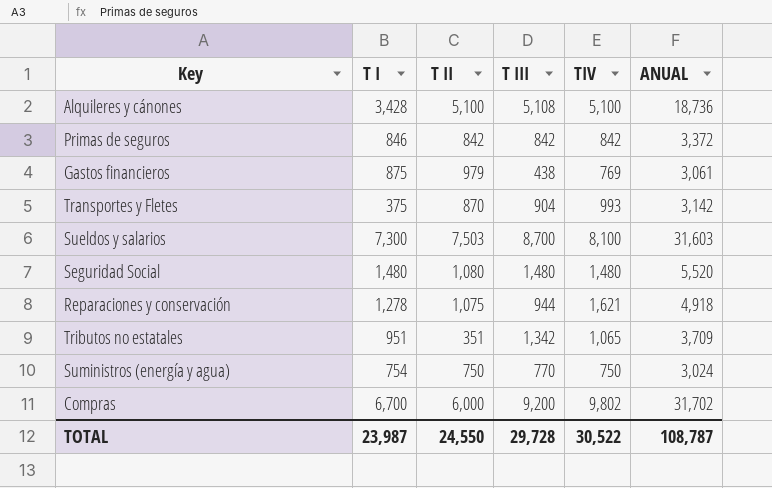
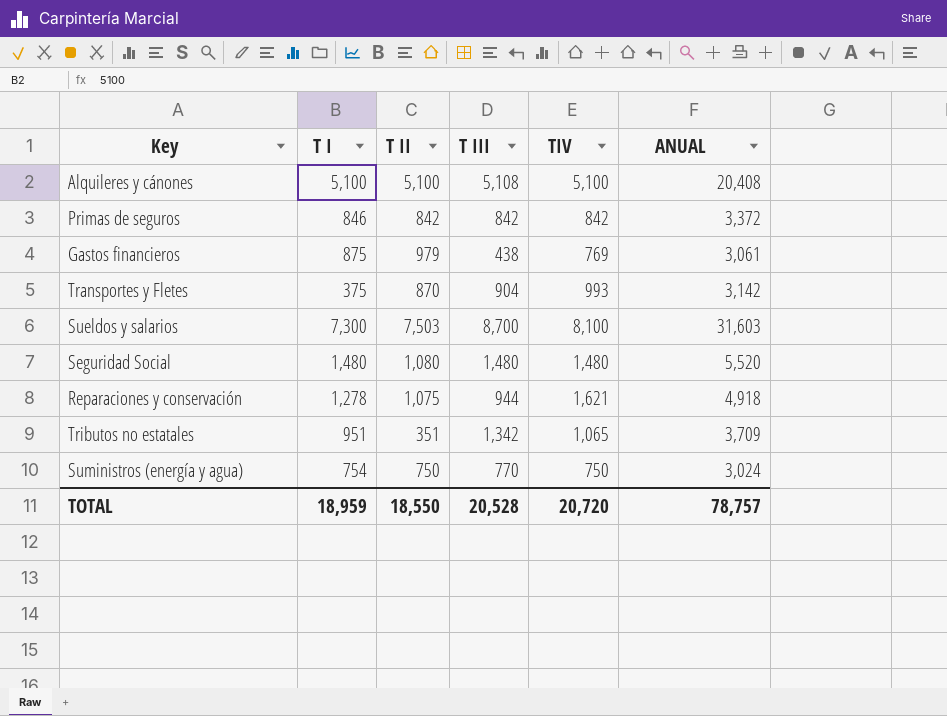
row Compras: 6,700 | 6,000 | 9,200 | 9,802 | 31,702 -> none
Alquileres y cánones | T I: 3,428 -> 5,100
Alquileres y cánones | ANUAL: 18,736 -> 20,408
TOTAL | T I: 23,987 -> 18,959
TOTAL | T II: 24,550 -> 18,550
TOTAL | T III: 29,728 -> 20,528
TOTAL | TIV: 30,522 -> 20,720
TOTAL | ANUAL: 108,787 -> 78,757

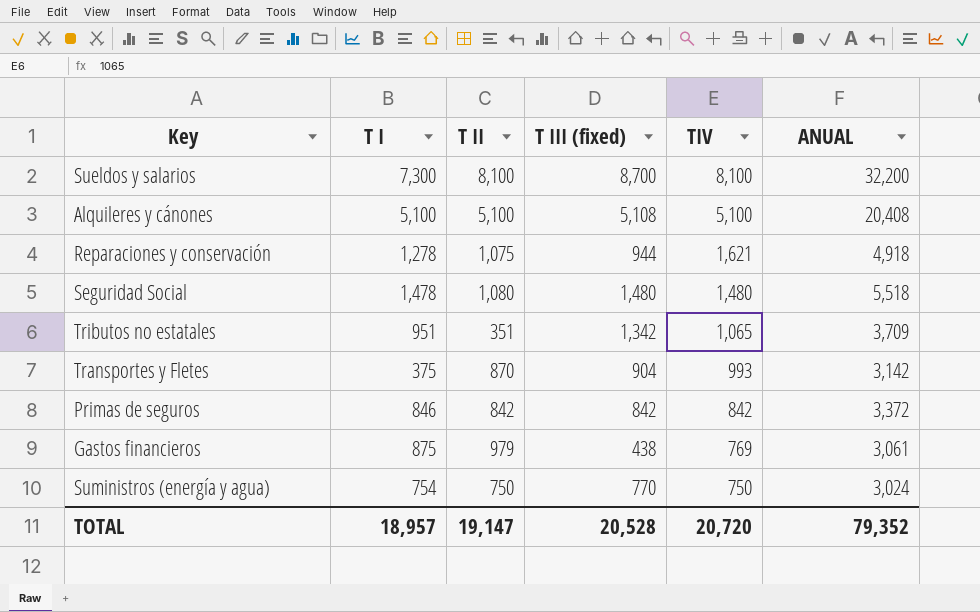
row order: none -> TIV descending
column name: T III -> T III (fixed)
Sueldos y salarios | T II: 7,503 -> 8,100
Sueldos y salarios | ANUAL: 31,603 -> 32,200
Seguridad Social | T I: 1,480 -> 1,478
Seguridad Social | ANUAL: 5,520 -> 5,518
TOTAL | T I: 18,959 -> 18,957
TOTAL | T II: 18,550 -> 19,147
TOTAL | ANUAL: 78,757 -> 79,352

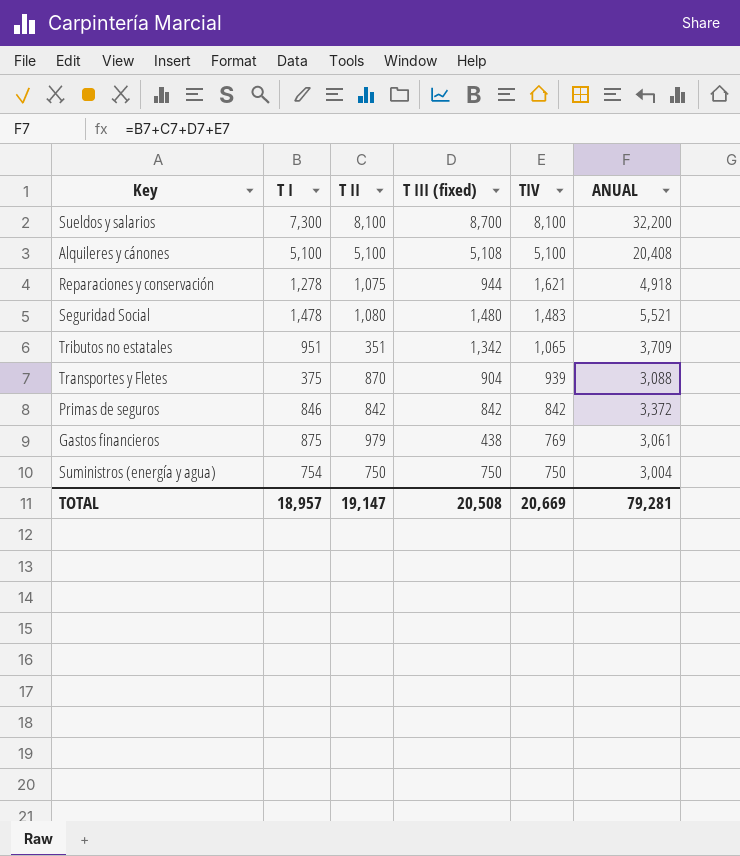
Seguridad Social | TIV: 1,480 -> 1,483
Seguridad Social | ANUAL: 5,518 -> 5,521
Transportes y Fletes | TIV: 993 -> 939
Transportes y Fletes | ANUAL: 3,142 -> 3,088
Suministros (energía y agua) | T III (fixed): 770 -> 750
Suministros (energía y agua) | ANUAL: 3,024 -> 3,004
TOTAL | T III (fixed): 20,528 -> 20,508
TOTAL | TIV: 20,720 -> 20,669
TOTAL | ANUAL: 79,352 -> 79,281

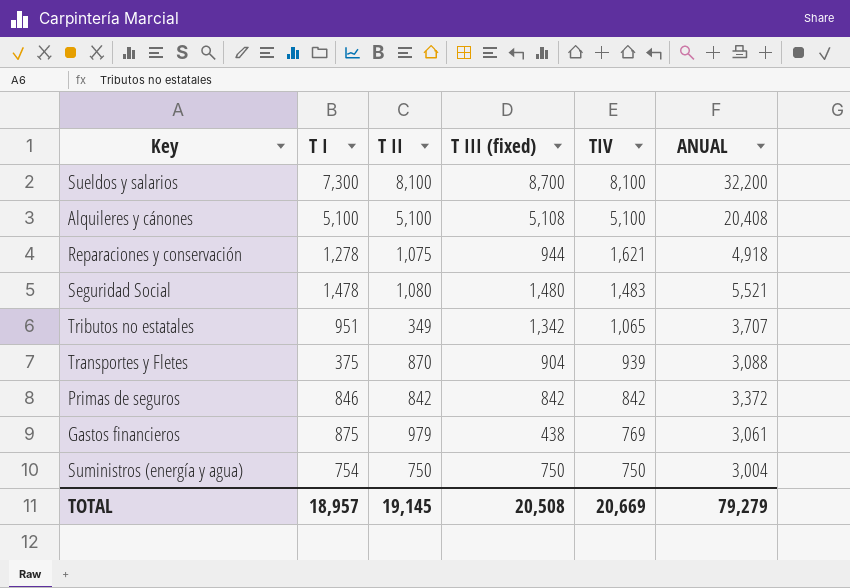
Tributos no estatales | T II: 351 -> 349
Tributos no estatales | ANUAL: 3,709 -> 3,707
TOTAL | T II: 19,147 -> 19,145
TOTAL | ANUAL: 79,281 -> 79,279

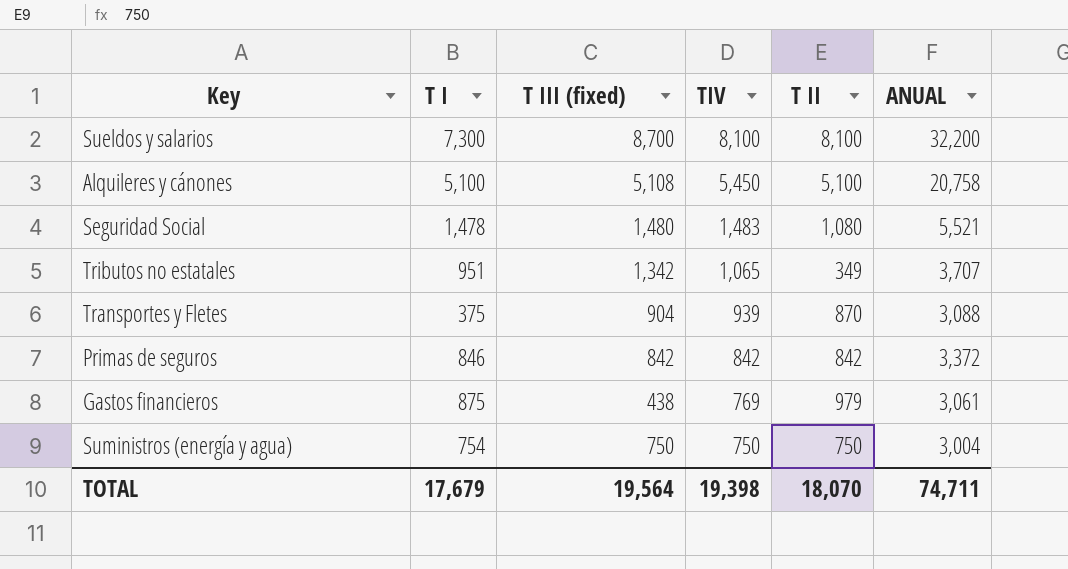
column T II | position: 3 -> 5
row Reparaciones y conservación: 1,278 | 1,075 | 944 | 1,621 | 4,918 -> none
Alquileres y cánones | TIV: 5,100 -> 5,450
Alquileres y cánones | ANUAL: 20,408 -> 20,758
TOTAL | T I: 18,957 -> 17,679
TOTAL | T III (fixed): 20,508 -> 19,564
TOTAL | TIV: 20,669 -> 19,398
TOTAL | T II: 19,145 -> 18,070
TOTAL | ANUAL: 79,279 -> 74,711

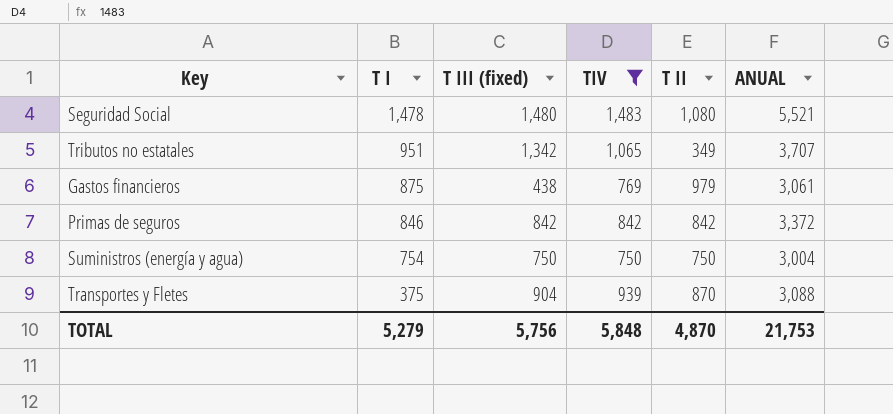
filter: none -> TIV <= 1,483
row order: TIV descending -> T I descending
TOTAL | T I: 17,679 -> 5,279
TOTAL | T III (fixed): 19,564 -> 5,756
TOTAL | TIV: 19,398 -> 5,848
TOTAL | T II: 18,070 -> 4,870
TOTAL | ANUAL: 74,711 -> 21,753

